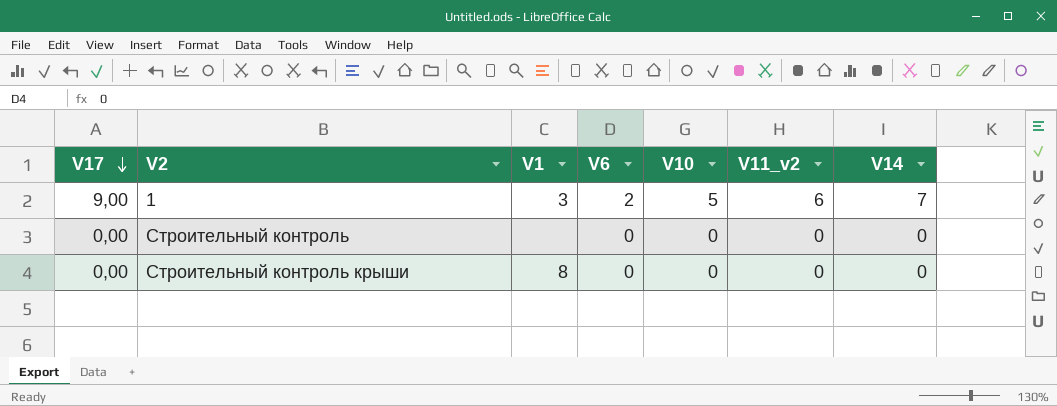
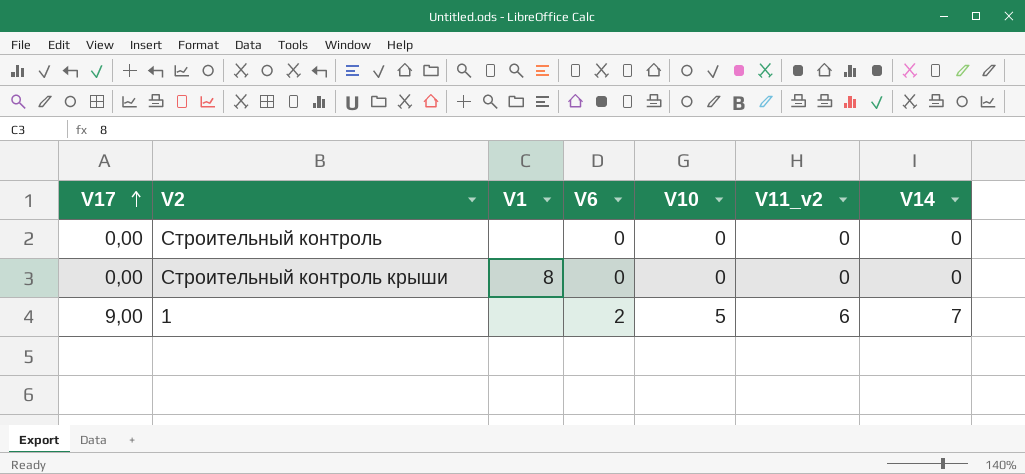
row order: V17 descending -> V17 ascending
1 | V1: 3 -> none

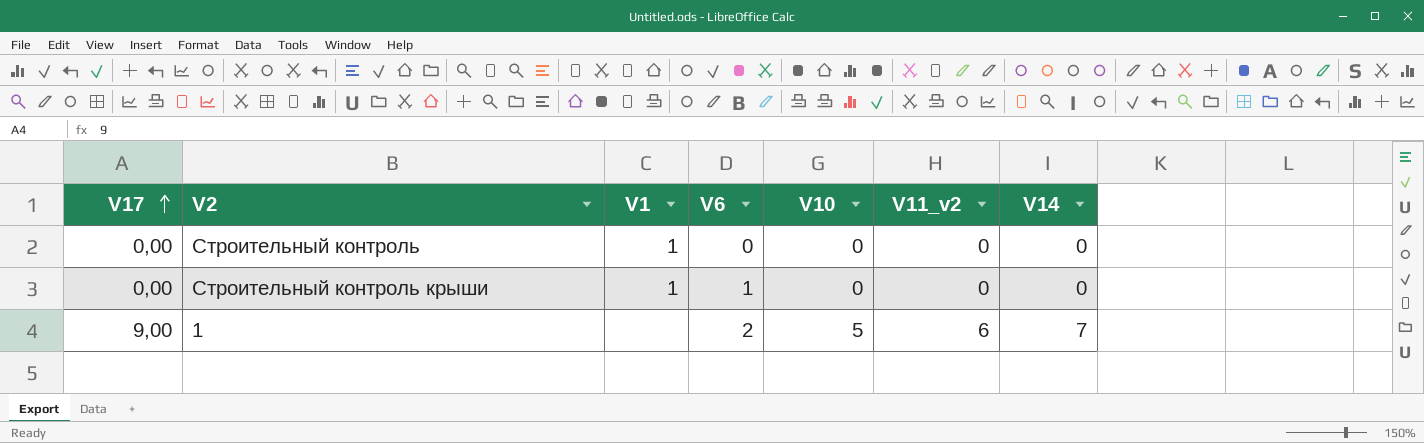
Строительный контроль | V1: none -> 1
Строительный контроль крыши | V1: 8 -> 1
Строительный контроль крыши | V6: 0 -> 1

